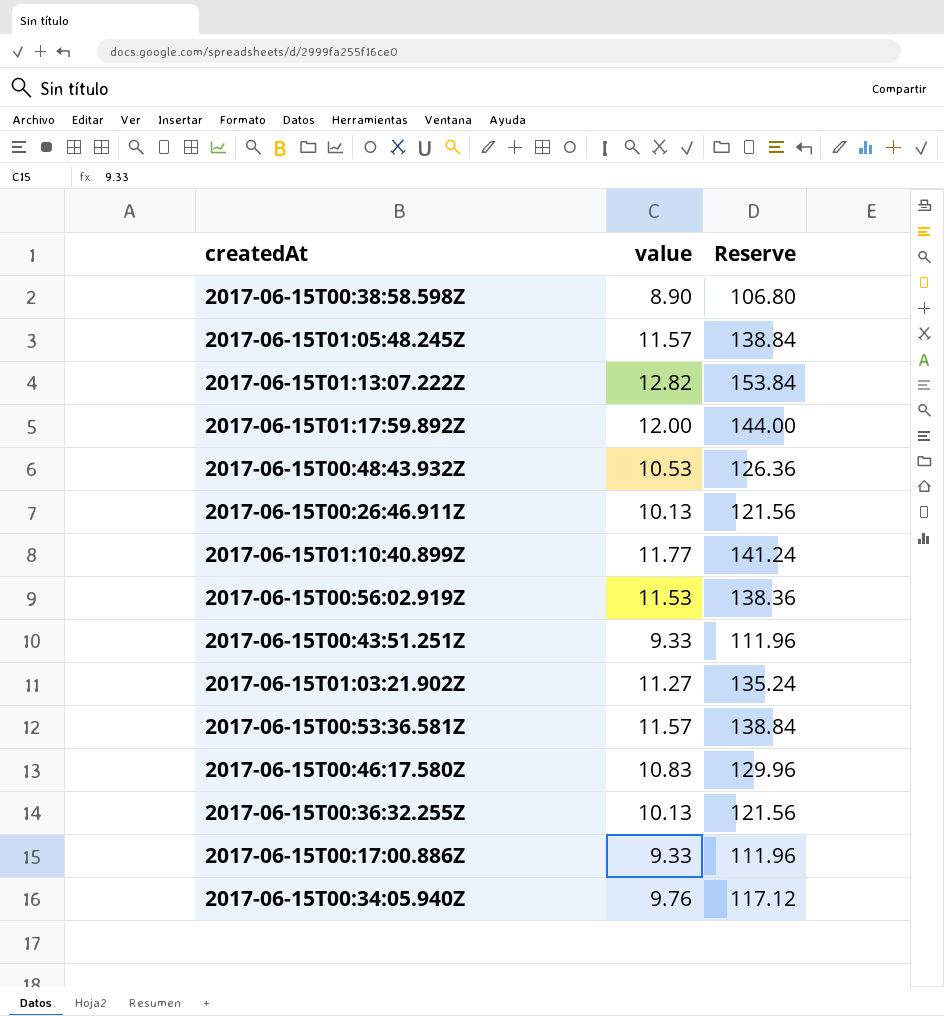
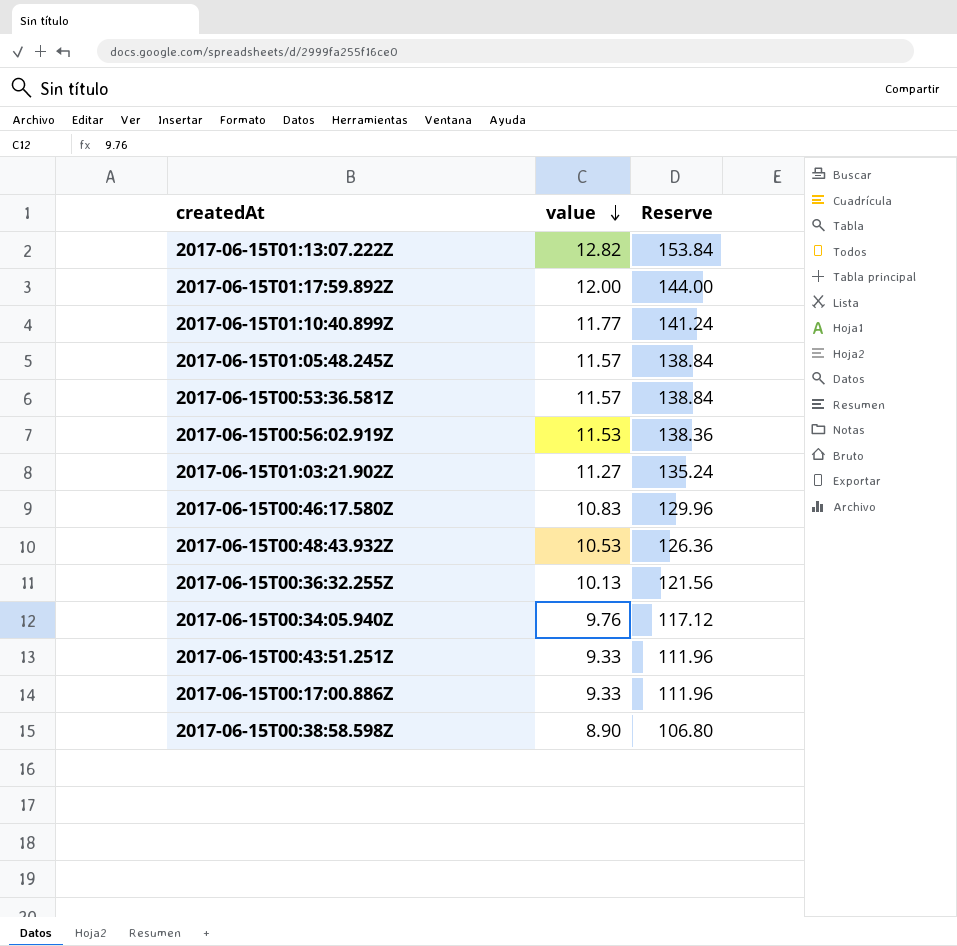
row order: none -> value descending
row 2017-06-15T00:26:46.911Z: 10.13 | 121.56 -> none

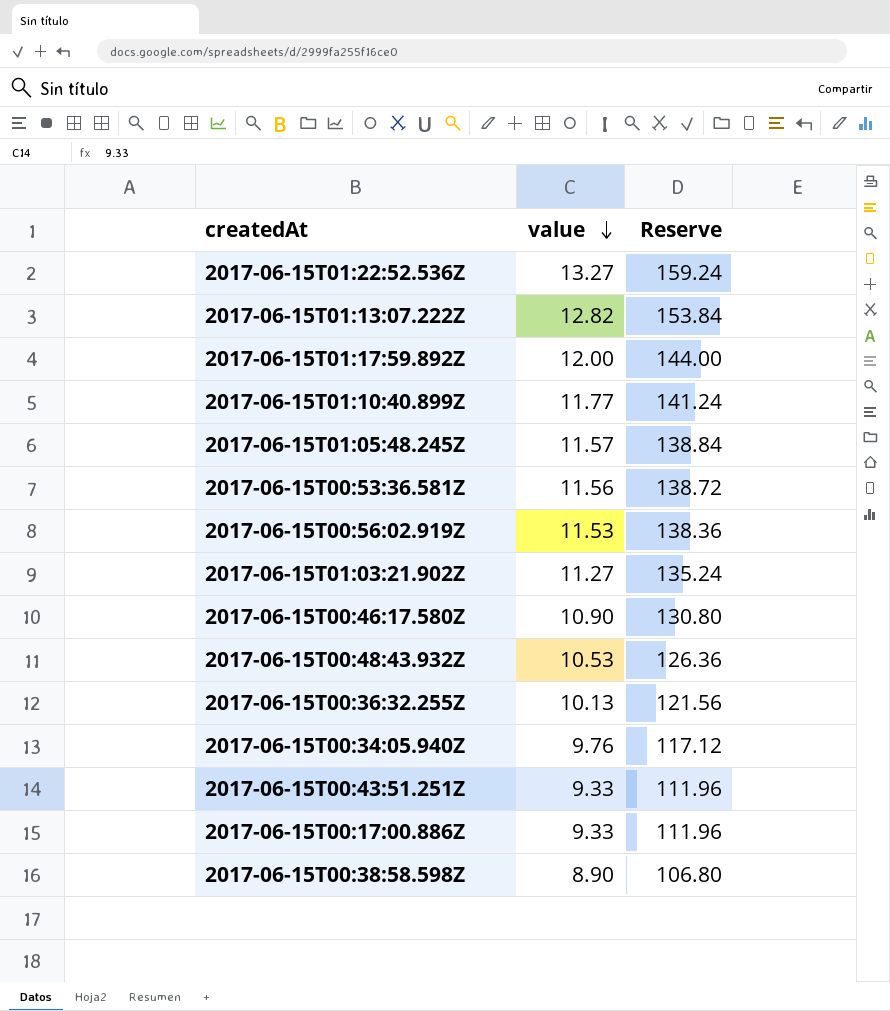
row 2017-06-15T01:22:52.536Z: none -> 13.27 | 159.24
2017-06-15T00:53:36.581Z | value: 11.57 -> 11.56
2017-06-15T00:53:36.581Z | Reserve: 138.84 -> 138.72
2017-06-15T00:46:17.580Z | value: 10.83 -> 10.90
2017-06-15T00:46:17.580Z | Reserve: 129.96 -> 130.80

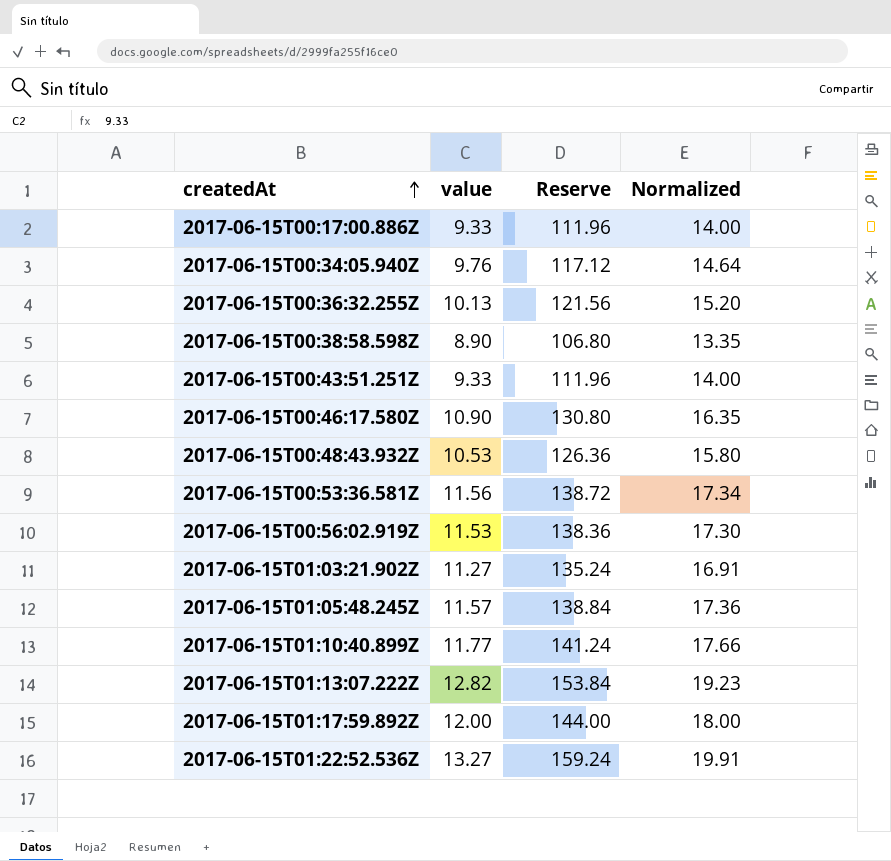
row order: value descending -> createdAt ascending
column Normalized | formula: none -> [value] * 1.5

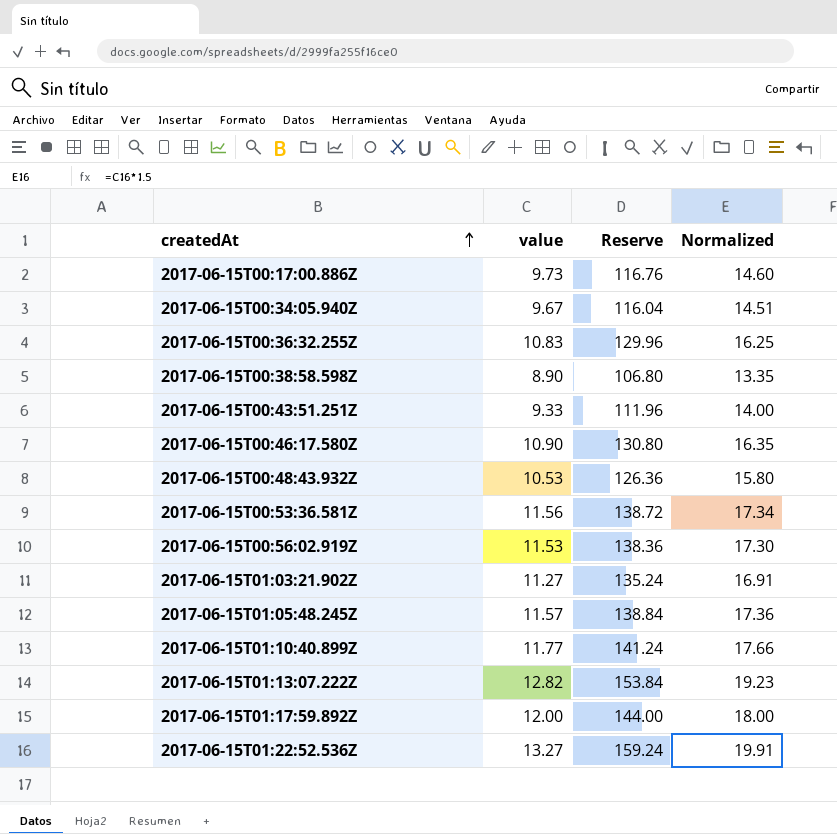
2017-06-15T00:17:00.886Z | value: 9.33 -> 9.73
2017-06-15T00:17:00.886Z | Reserve: 111.96 -> 116.76
2017-06-15T00:17:00.886Z | Normalized: 14.00 -> 14.60
2017-06-15T00:34:05.940Z | value: 9.76 -> 9.67
2017-06-15T00:34:05.940Z | Reserve: 117.12 -> 116.04
2017-06-15T00:34:05.940Z | Normalized: 14.64 -> 14.51
2017-06-15T00:36:32.255Z | value: 10.13 -> 10.83
2017-06-15T00:36:32.255Z | Reserve: 121.56 -> 129.96
2017-06-15T00:36:32.255Z | Normalized: 15.20 -> 16.25

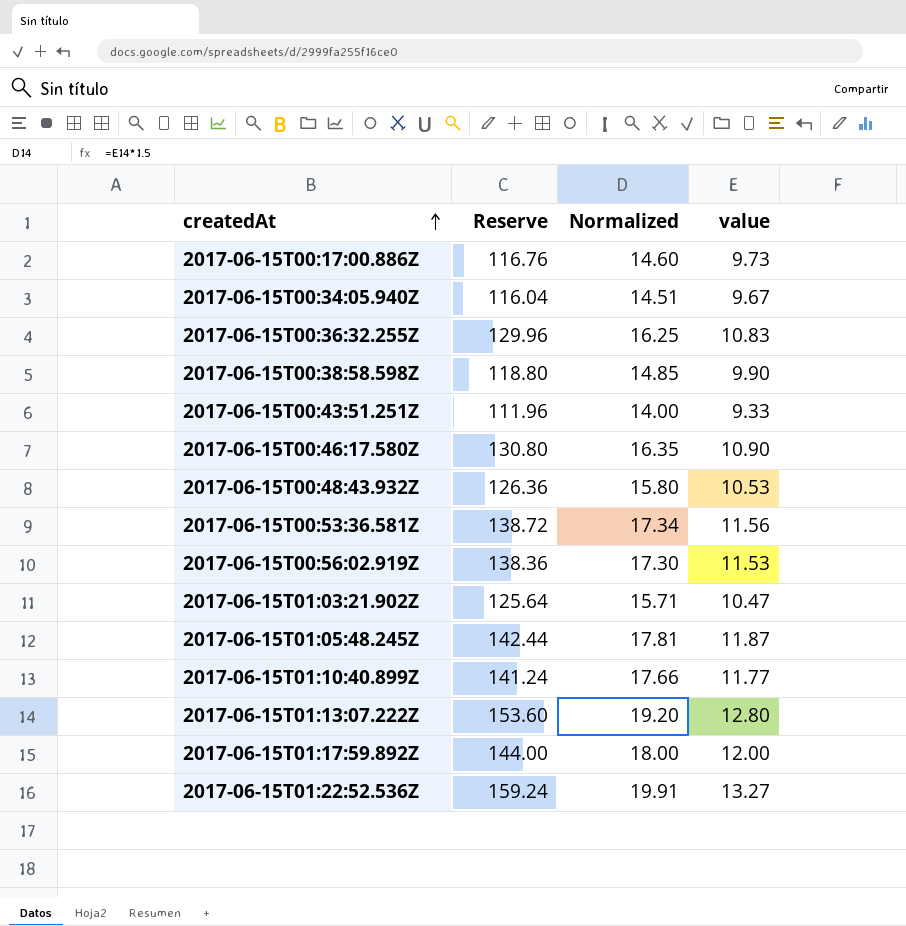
column value | position: 2 -> 4
2017-06-15T00:38:58.598Z | Reserve: 106.80 -> 118.80
2017-06-15T00:38:58.598Z | Normalized: 13.35 -> 14.85
2017-06-15T00:38:58.598Z | value: 8.90 -> 9.90
2017-06-15T01:03:21.902Z | Reserve: 135.24 -> 125.64
2017-06-15T01:03:21.902Z | Normalized: 16.91 -> 15.71
2017-06-15T01:03:21.902Z | value: 11.27 -> 10.47
2017-06-15T01:05:48.245Z | Reserve: 138.84 -> 142.44
2017-06-15T01:05:48.245Z | Normalized: 17.36 -> 17.81
2017-06-15T01:05:48.245Z | value: 11.57 -> 11.87
2017-06-15T01:13:07.222Z | Reserve: 153.84 -> 153.60
2017-06-15T01:13:07.222Z | Normalized: 19.23 -> 19.20
2017-06-15T01:13:07.222Z | value: 12.82 -> 12.80

